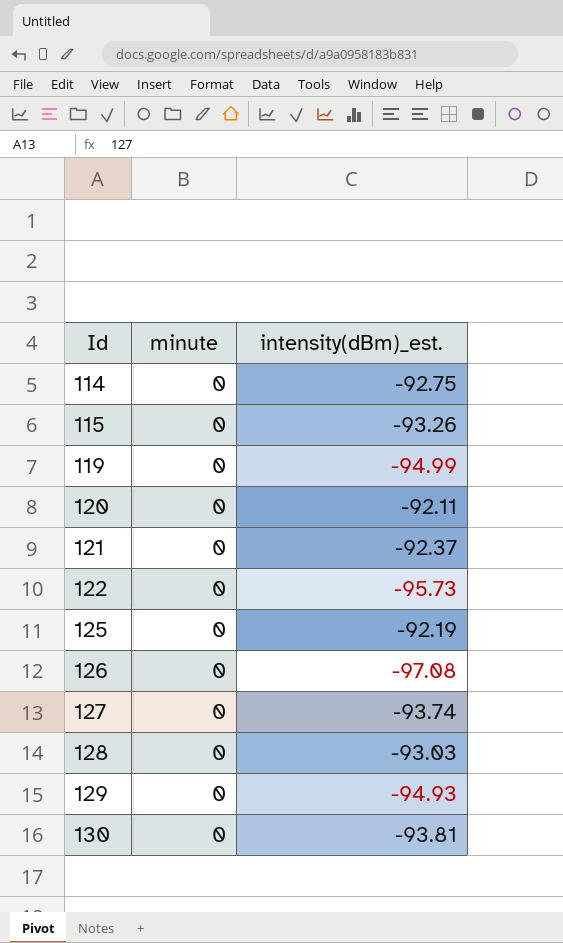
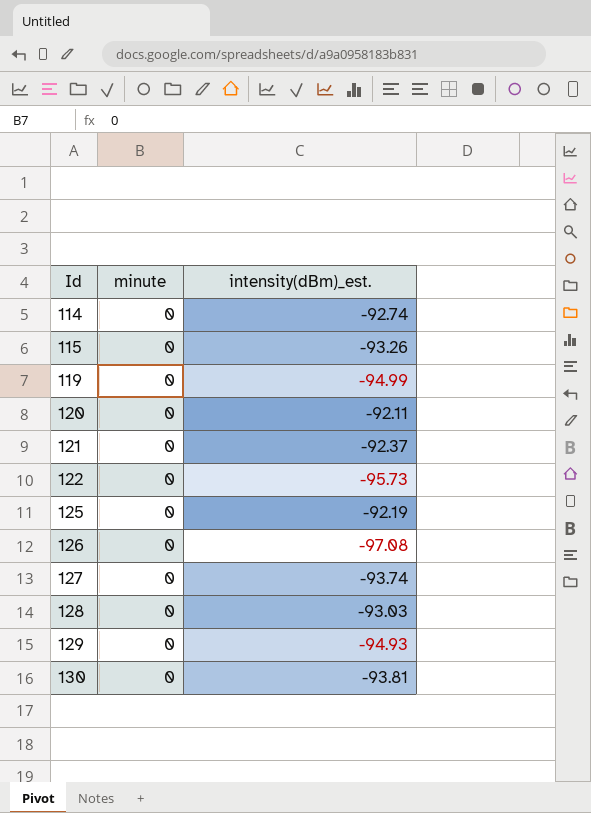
114 | intensity(dBm)_est.: -92.75 -> -92.74

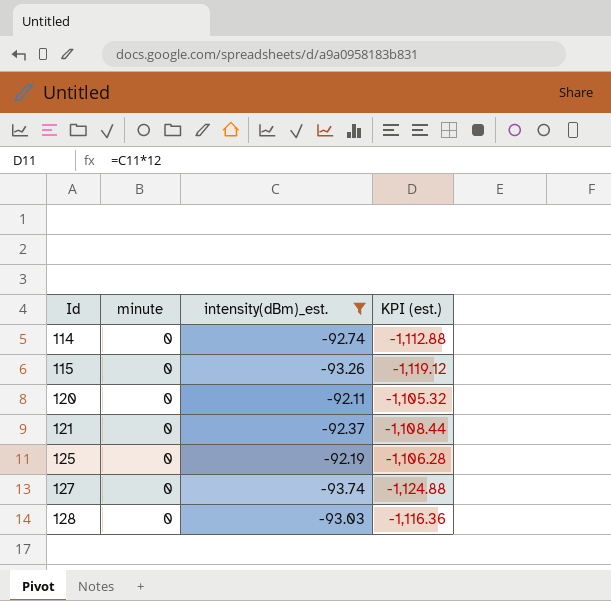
filter: none -> intensity(dBm)_est. >= -93.74
column KPI (est.) | formula: none -> [intensity(dBm)_est.] * 12

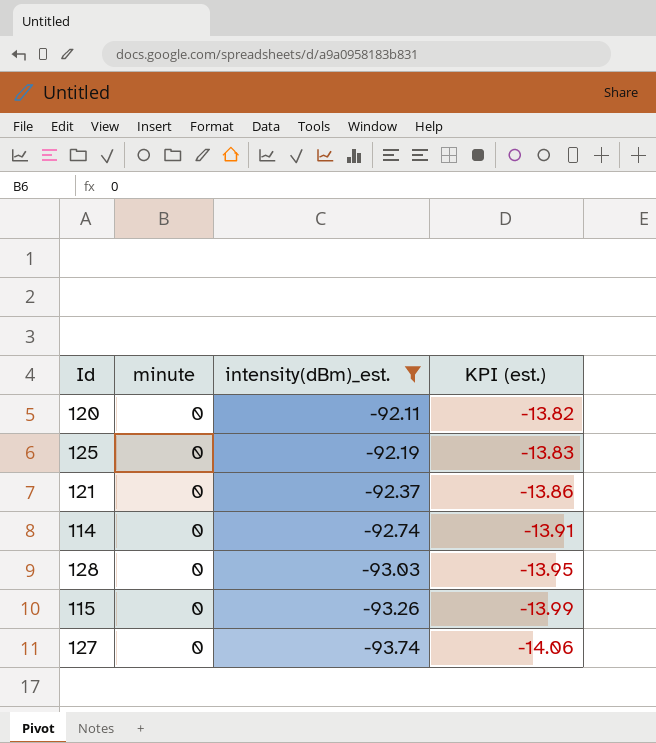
row order: Id ascending -> intensity(dBm)_est. descending
column KPI (est.) | formula: [intensity(dBm)_est.] * 12 -> [intensity(dBm)_est.] * 0.15

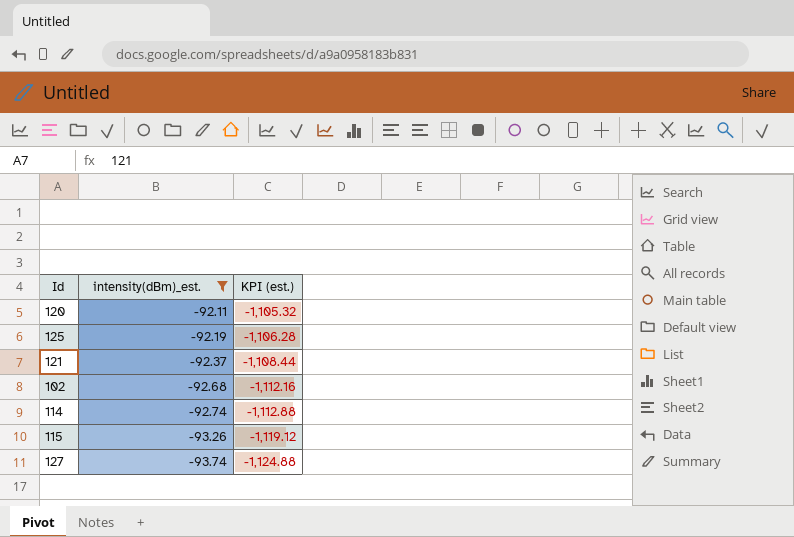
column minute | position: 2 -> none
column KPI (est.) | formula: [intensity(dBm)_est.] * 0.15 -> [intensity(dBm)_est.] * 12
row 128: 0 | -93.03 | -13.95 -> none
row 102: none -> -92.68 | -1,112.16

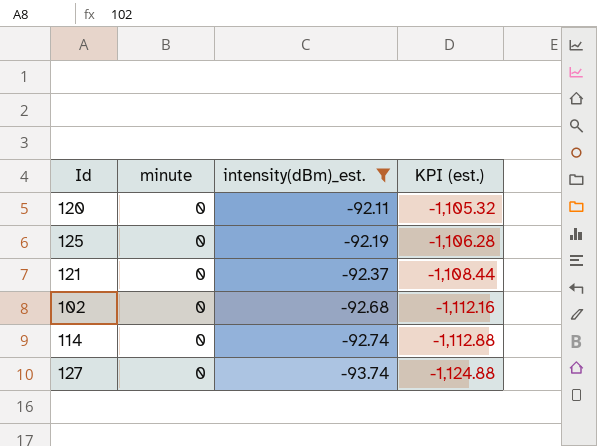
column minute | position: none -> 2
row 115: -93.26 | -1,119.12 -> none

